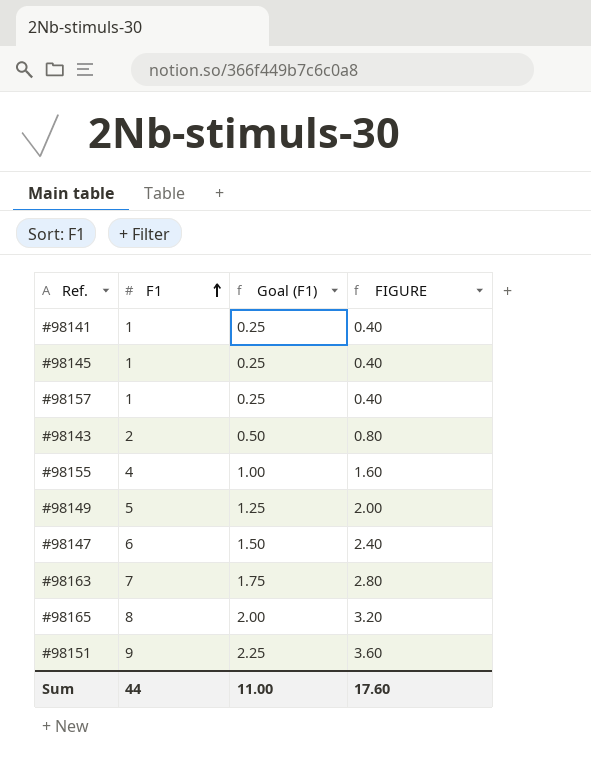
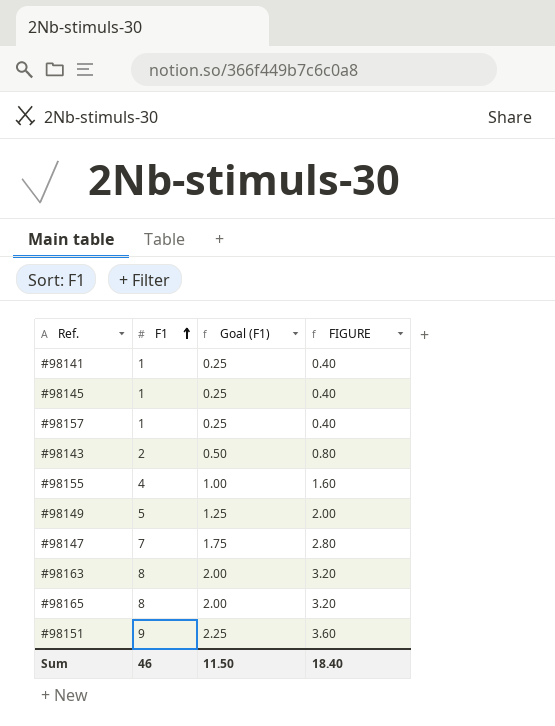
#98147 | F1: 6 -> 7
#98147 | Goal (F1): 1.50 -> 1.75
#98147 | FIGURE: 2.40 -> 2.80
#98163 | F1: 7 -> 8
#98163 | Goal (F1): 1.75 -> 2.00
#98163 | FIGURE: 2.80 -> 3.20
Sum | F1: 44 -> 46
Sum | Goal (F1): 11.00 -> 11.50
Sum | FIGURE: 17.60 -> 18.40

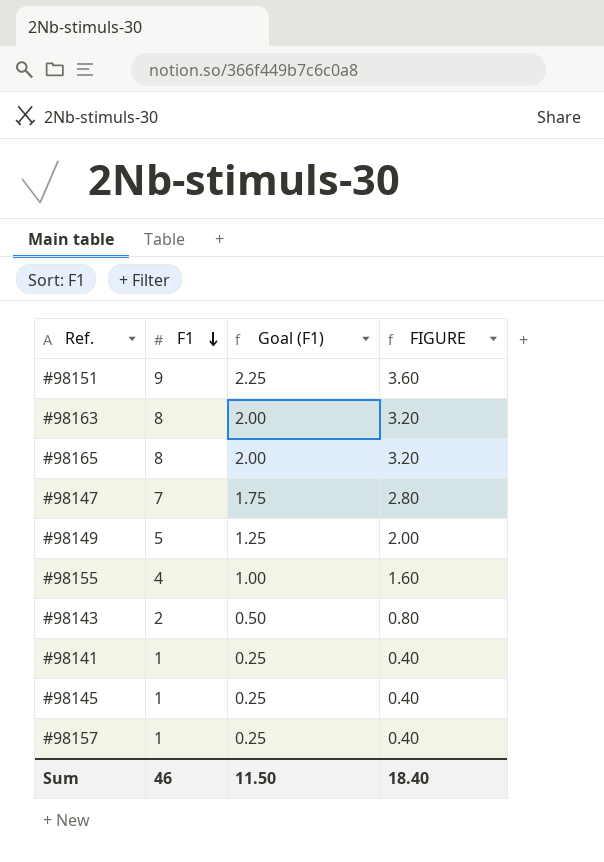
row order: F1 ascending -> F1 descending

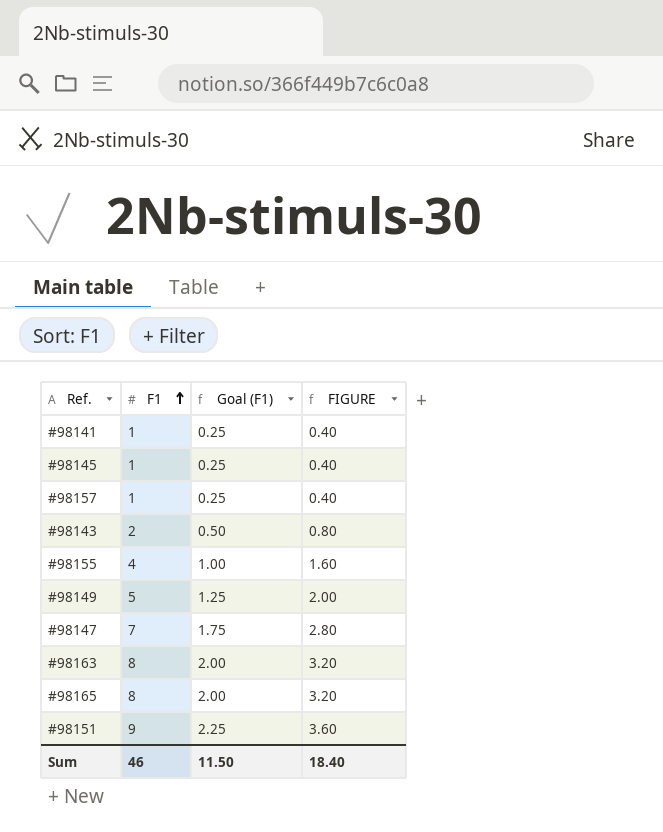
row order: F1 descending -> F1 ascending

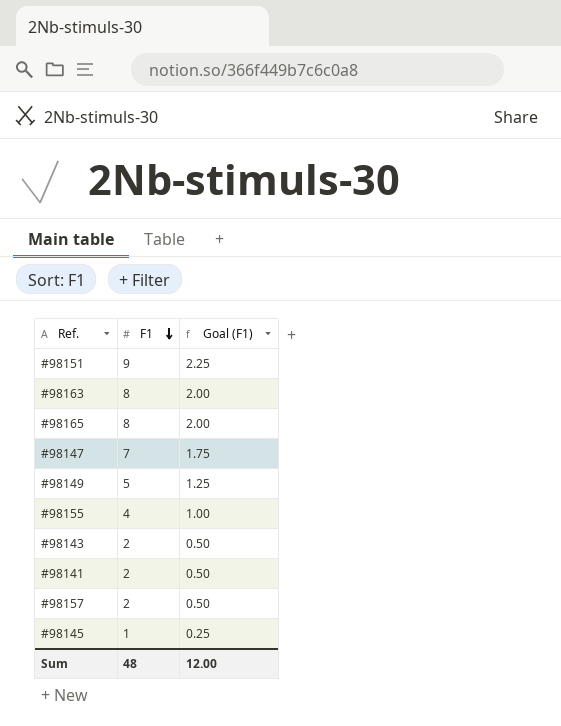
row order: F1 ascending -> F1 descending
column FIGURE | formula: [F1] * 0.4 -> none
#98141 | F1: 1 -> 2
#98141 | Goal (F1): 0.25 -> 0.50
#98157 | F1: 1 -> 2
#98157 | Goal (F1): 0.25 -> 0.50
Sum | F1: 46 -> 48
Sum | Goal (F1): 11.50 -> 12.00

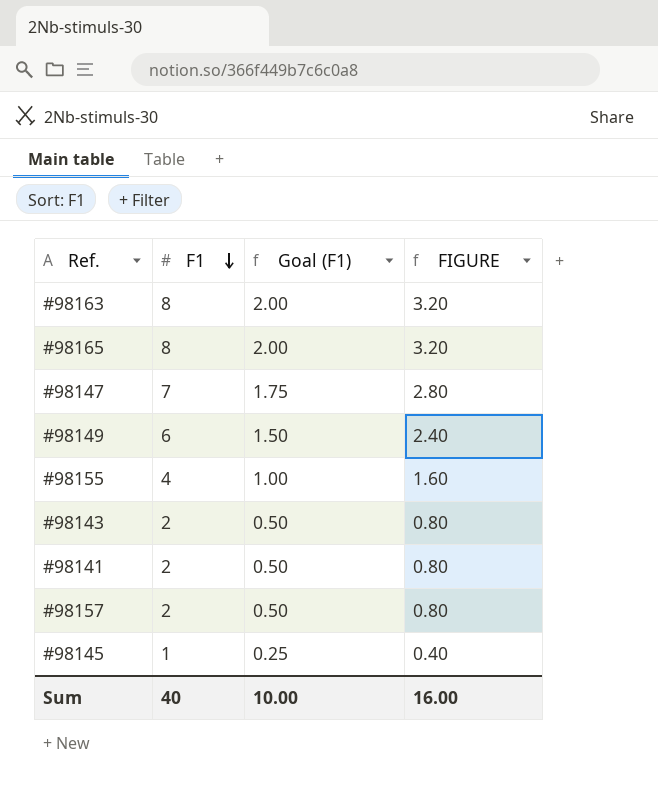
column FIGURE | formula: none -> [F1] * 0.4
row #98151: 9 | 2.25 -> none
#98149 | F1: 5 -> 6
#98149 | Goal (F1): 1.25 -> 1.50
Sum | F1: 48 -> 40
Sum | Goal (F1): 12.00 -> 10.00

